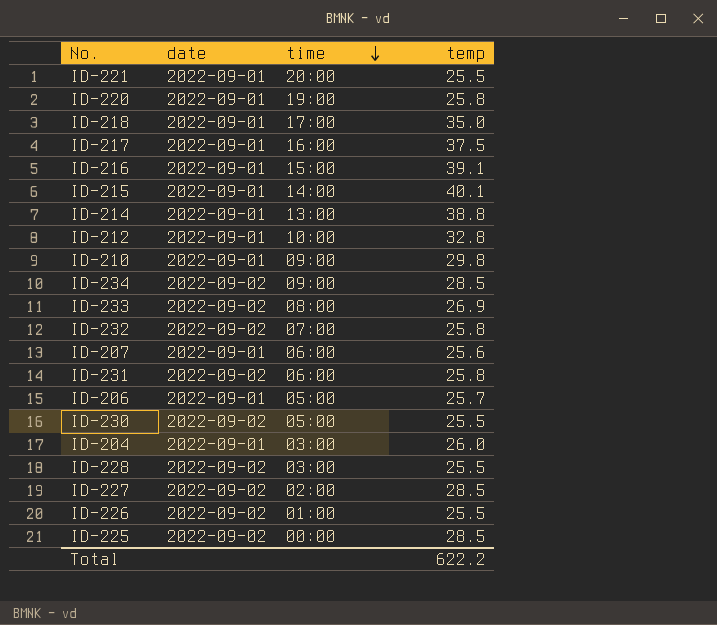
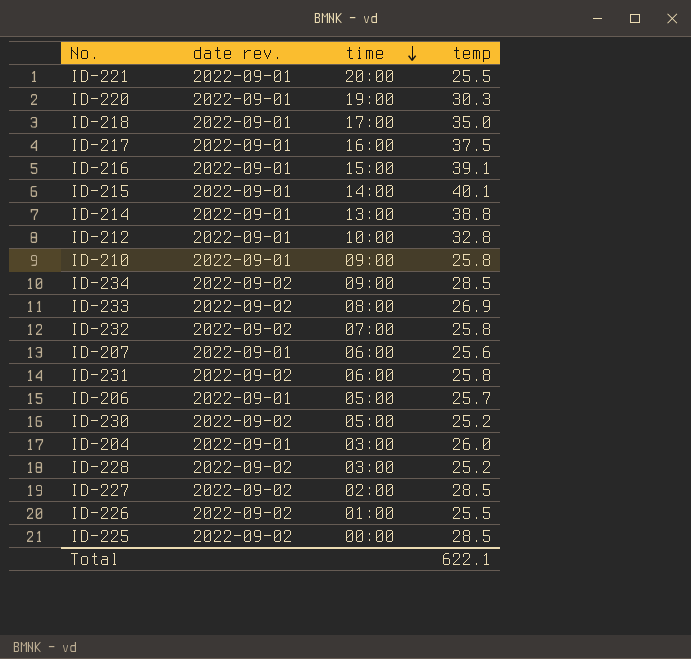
column name: date -> date rev.
ID-220 | temp: 25.8 -> 30.3
ID-210 | temp: 29.8 -> 25.8
ID-230 | temp: 25.5 -> 25.2
ID-228 | temp: 25.5 -> 25.2
Total | temp: 622.2 -> 622.1

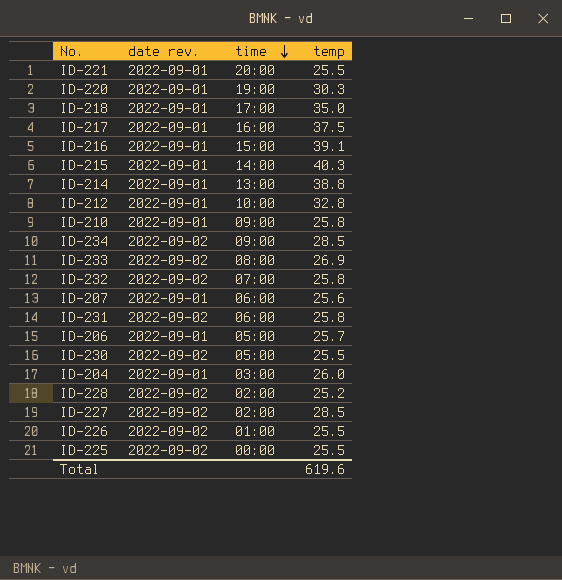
ID-215 | temp: 40.1 -> 40.3
ID-230 | temp: 25.2 -> 25.5
ID-228 | time: 03:00 -> 02:00
ID-225 | temp: 28.5 -> 25.5
Total | temp: 622.1 -> 619.6

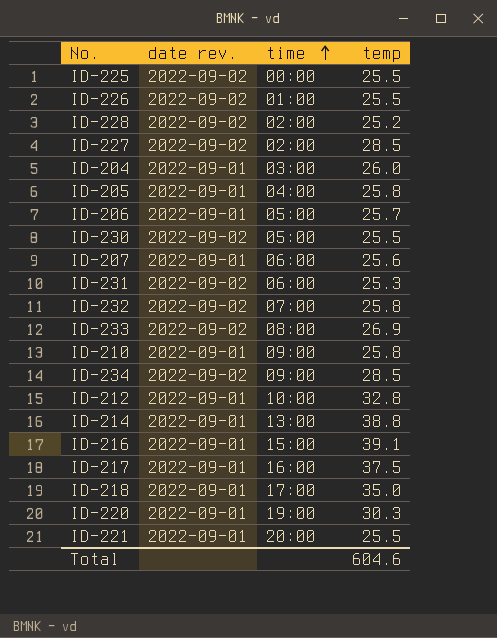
row order: time descending -> time ascending
row ID-215: 2022-09-01 | 14:00 | 40.3 -> none
row ID-205: none -> 2022-09-01 | 04:00 | 25.8
ID-231 | temp: 25.8 -> 25.3
Total | temp: 619.6 -> 604.6

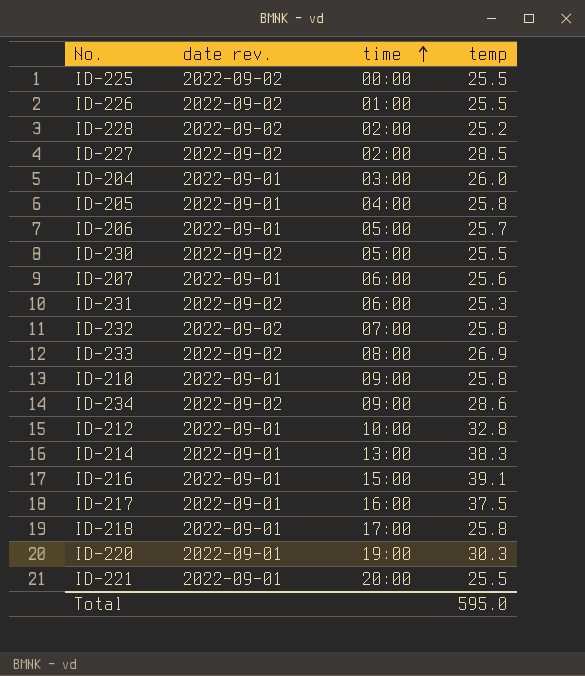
ID-234 | temp: 28.5 -> 28.6
ID-214 | temp: 38.8 -> 38.3
ID-218 | temp: 35.0 -> 25.8
Total | temp: 604.6 -> 595.0

